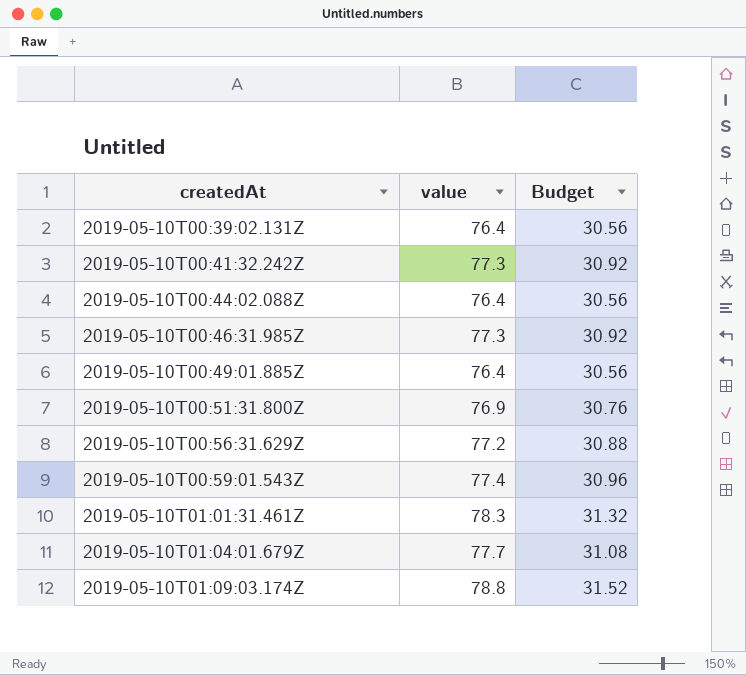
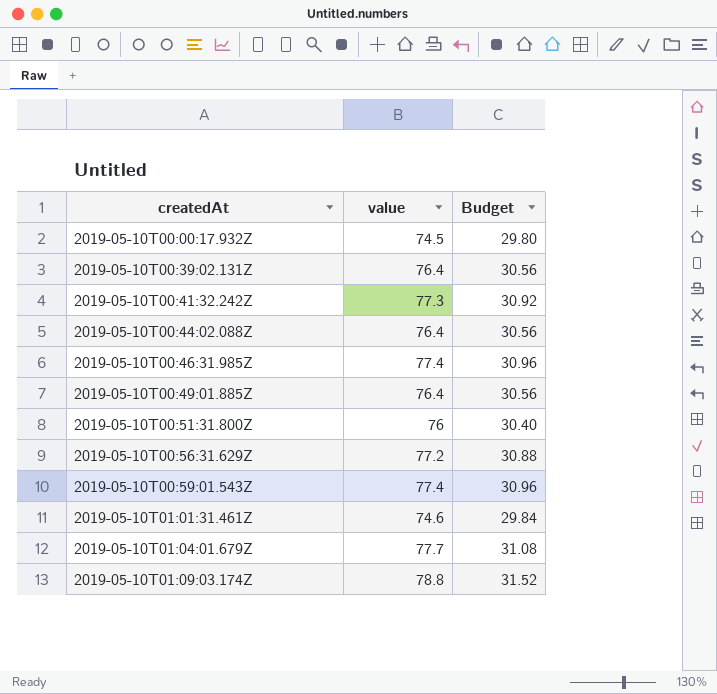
row 2019-05-10T00:00:17.932Z: none -> 74.5 | 29.80
2019-05-10T00:46:31.985Z | value: 77.3 -> 77.4
2019-05-10T00:46:31.985Z | Budget: 30.92 -> 30.96
2019-05-10T00:51:31.800Z | value: 76.9 -> 76
2019-05-10T00:51:31.800Z | Budget: 30.76 -> 30.40
2019-05-10T01:01:31.461Z | value: 78.3 -> 74.6
2019-05-10T01:01:31.461Z | Budget: 31.32 -> 29.84

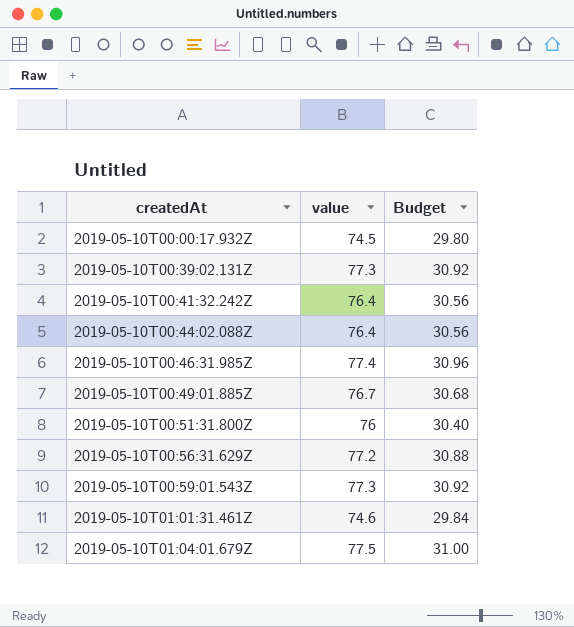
row 2019-05-10T01:09:03.174Z: 78.8 | 31.52 -> none
2019-05-10T00:39:02.131Z | value: 76.4 -> 77.3
2019-05-10T00:39:02.131Z | Budget: 30.56 -> 30.92
2019-05-10T00:41:32.242Z | value: 77.3 -> 76.4
2019-05-10T00:41:32.242Z | Budget: 30.92 -> 30.56
2019-05-10T00:49:01.885Z | value: 76.4 -> 76.7
2019-05-10T00:49:01.885Z | Budget: 30.56 -> 30.68
2019-05-10T00:59:01.543Z | value: 77.4 -> 77.3
2019-05-10T00:59:01.543Z | Budget: 30.96 -> 30.92
2019-05-10T01:04:01.679Z | value: 77.7 -> 77.5
2019-05-10T01:04:01.679Z | Budget: 31.08 -> 31.00

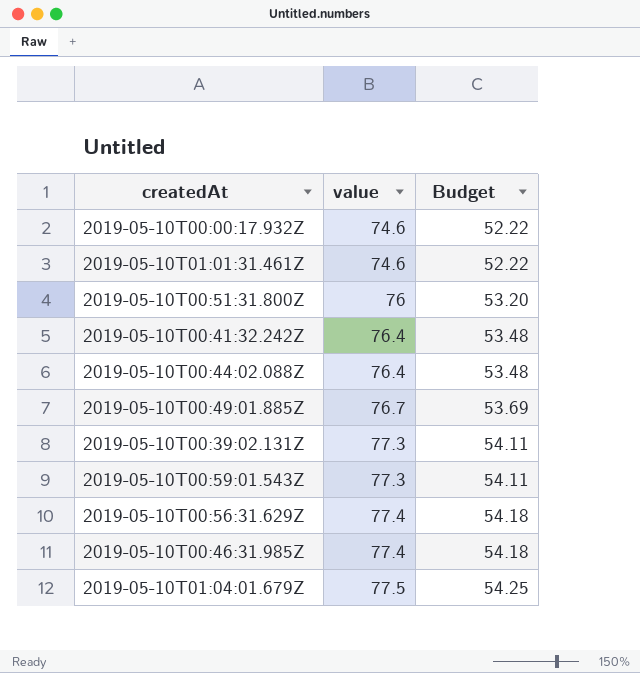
row order: createdAt ascending -> value ascending
column Budget | formula: [value] * 0.4 -> [value] * 0.7
2019-05-10T00:00:17.932Z | value: 74.5 -> 74.6
2019-05-10T00:56:31.629Z | value: 77.2 -> 77.4

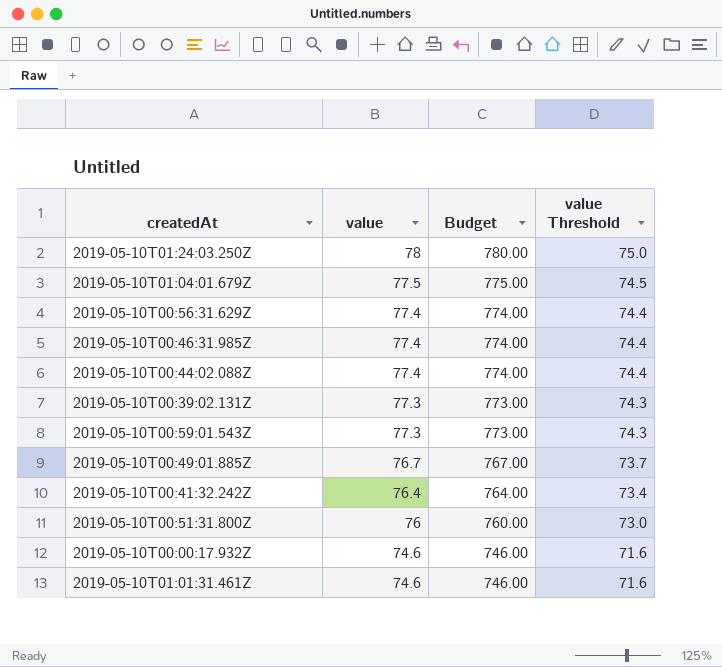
row order: value ascending -> value descending
column Budget | formula: [value] * 0.7 -> [value] * 10
column value Threshold | formula: none -> [value] - 3
row 2019-05-10T01:24:03.250Z: none -> 78 | 780.00 | 75.0
2019-05-10T00:44:02.088Z | value: 76.4 -> 77.4

